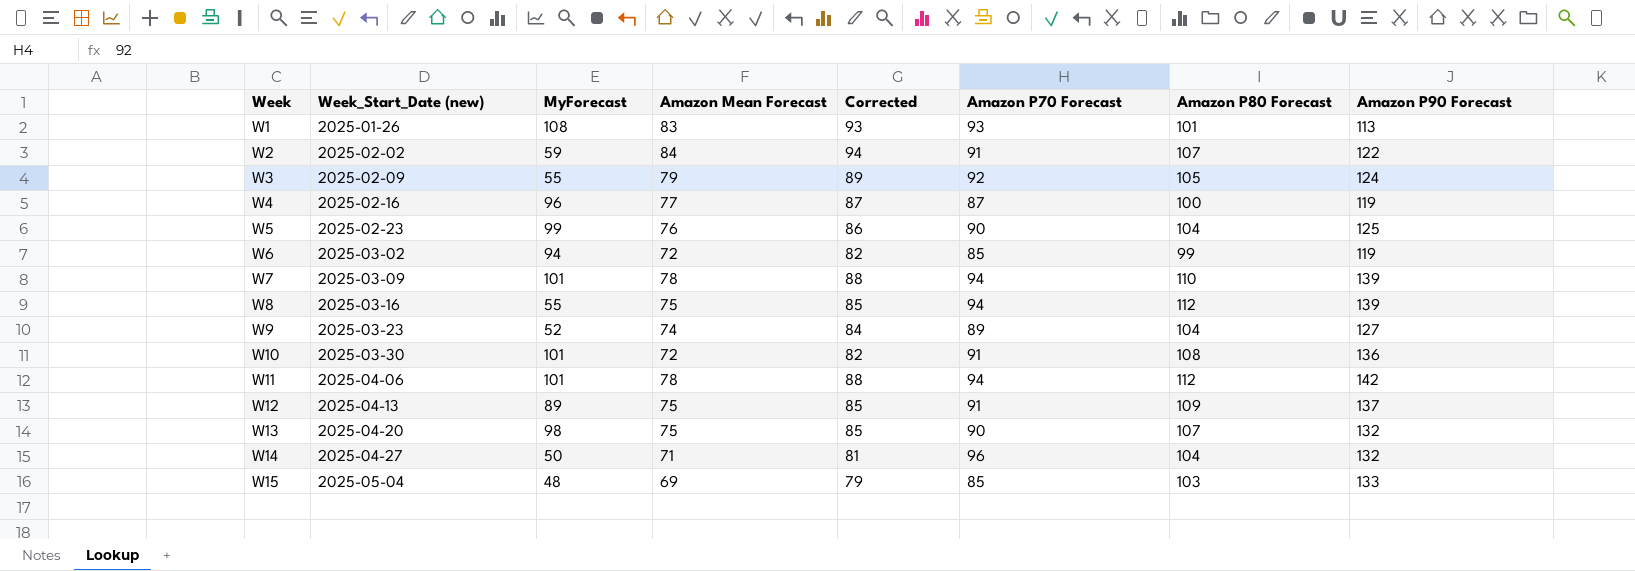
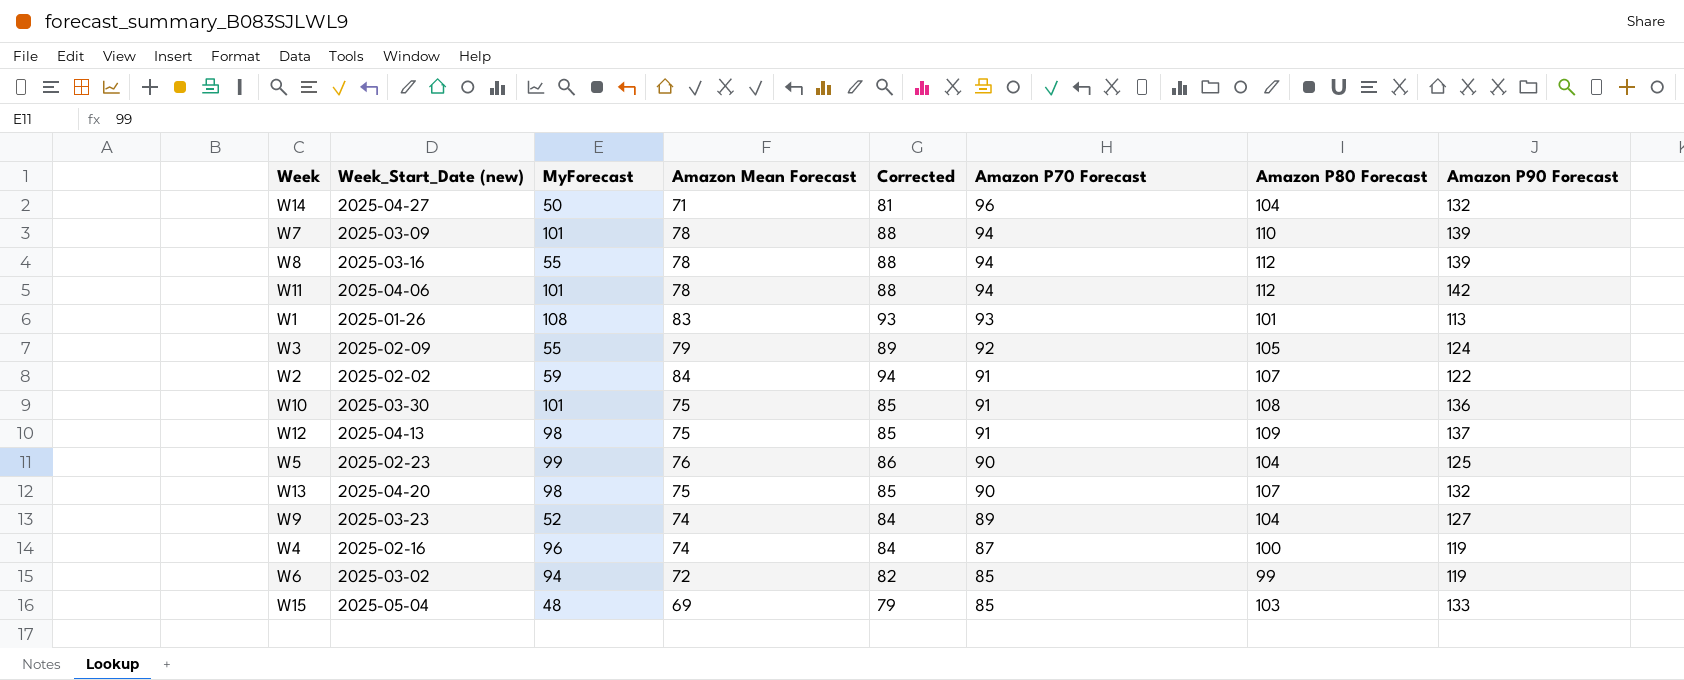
row order: Week ascending -> Amazon P70 Forecast descending
W8 | Amazon Mean Forecast: 75 -> 78
W8 | Corrected: 85 -> 88
W10 | Amazon Mean Forecast: 72 -> 75
W10 | Corrected: 82 -> 85
W12 | MyForecast: 89 -> 98
W4 | Amazon Mean Forecast: 77 -> 74
W4 | Corrected: 87 -> 84

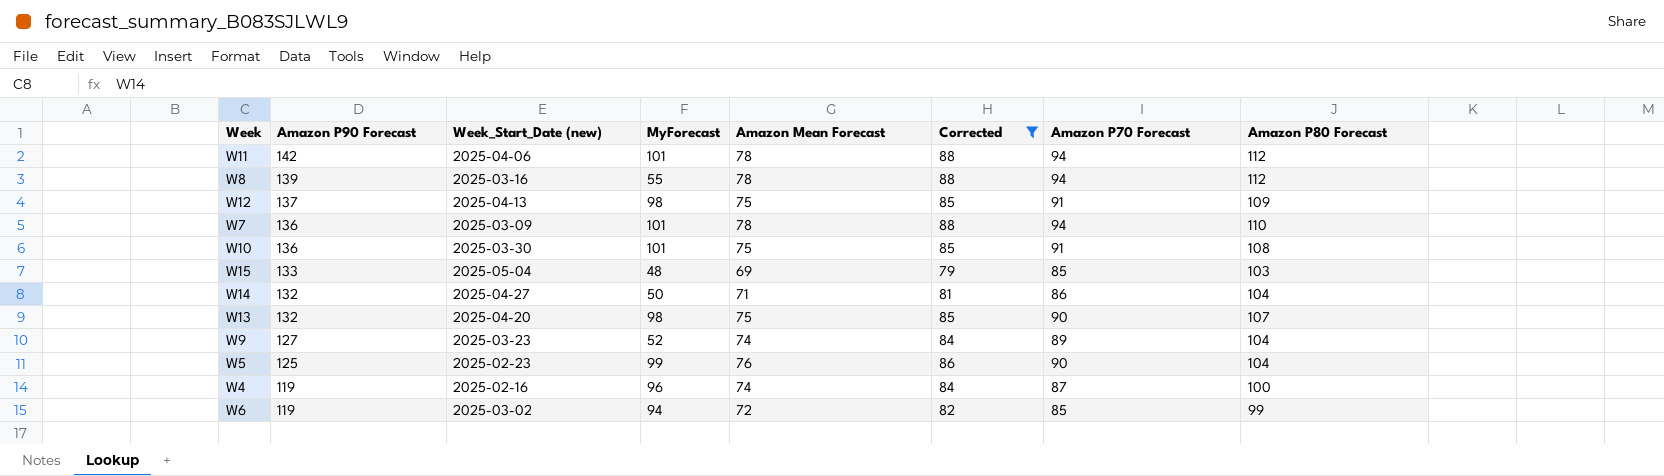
filter: none -> Corrected <= 88
row order: Amazon P70 Forecast descending -> Amazon P90 Forecast descending
column Amazon P90 Forecast | position: 8 -> 2
W7 | Amazon P90 Forecast: 139 -> 136
W14 | Amazon P70 Forecast: 96 -> 86

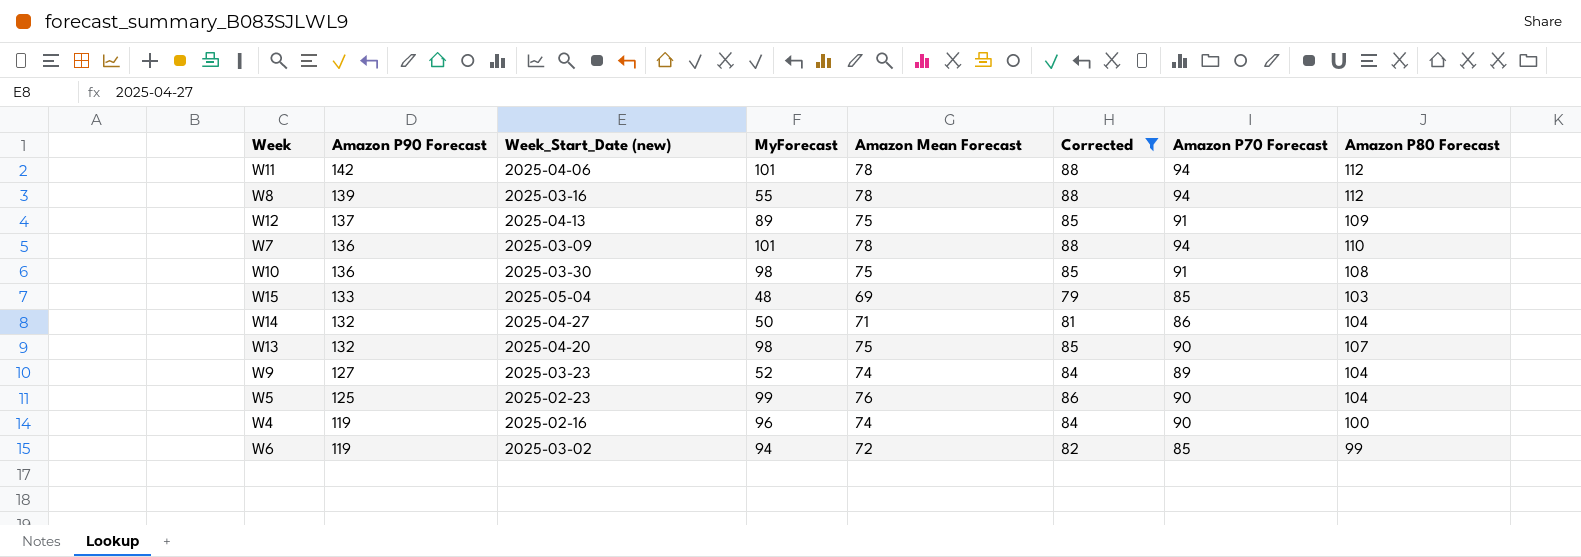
W12 | MyForecast: 98 -> 89
W10 | MyForecast: 101 -> 98
W4 | Amazon P70 Forecast: 87 -> 90

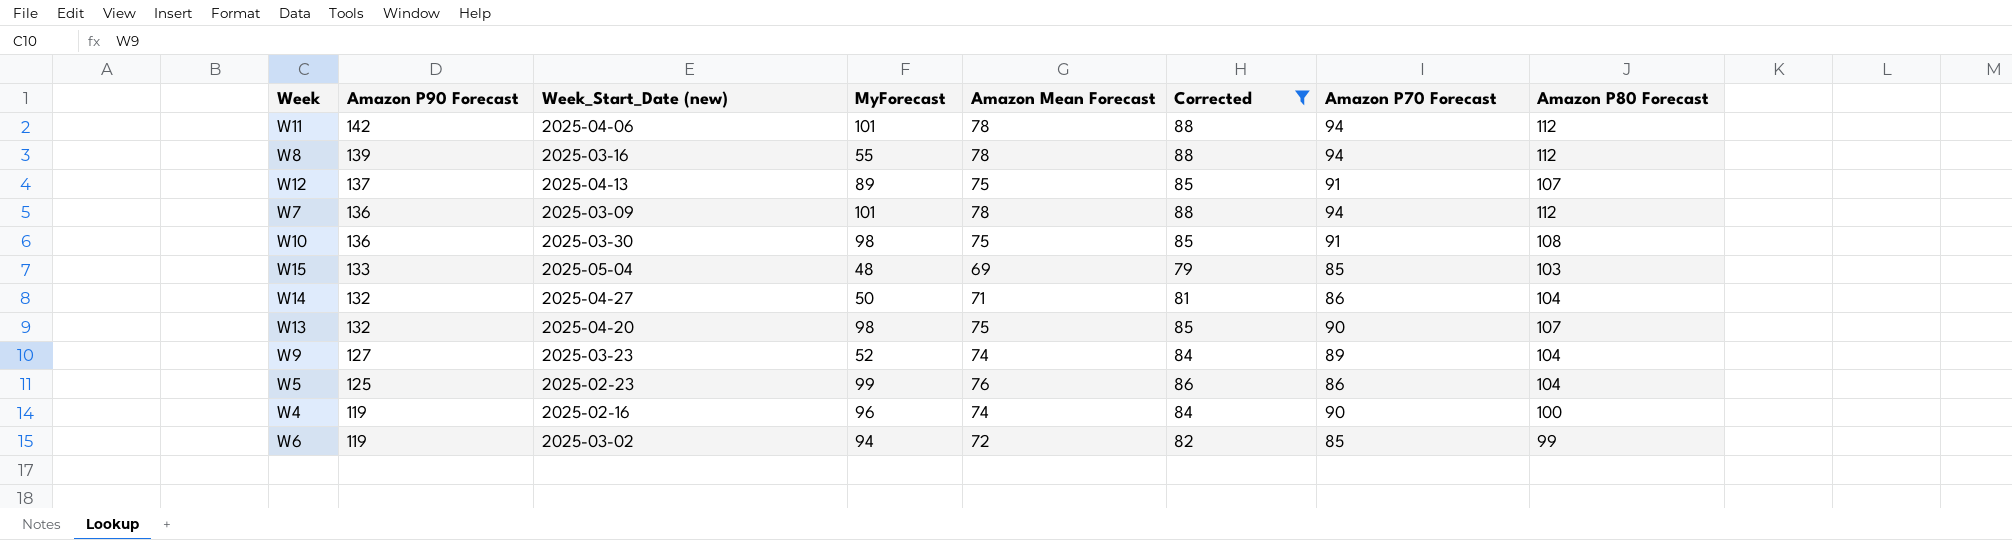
W12 | Amazon P80 Forecast: 109 -> 107
W7 | Amazon P80 Forecast: 110 -> 112
W5 | Amazon P70 Forecast: 90 -> 86

